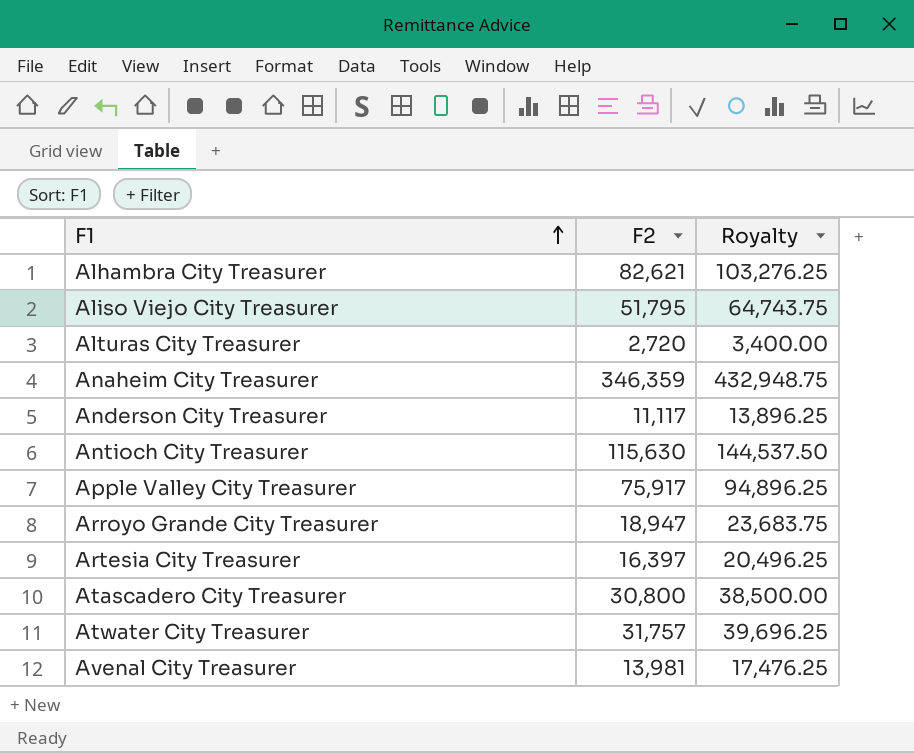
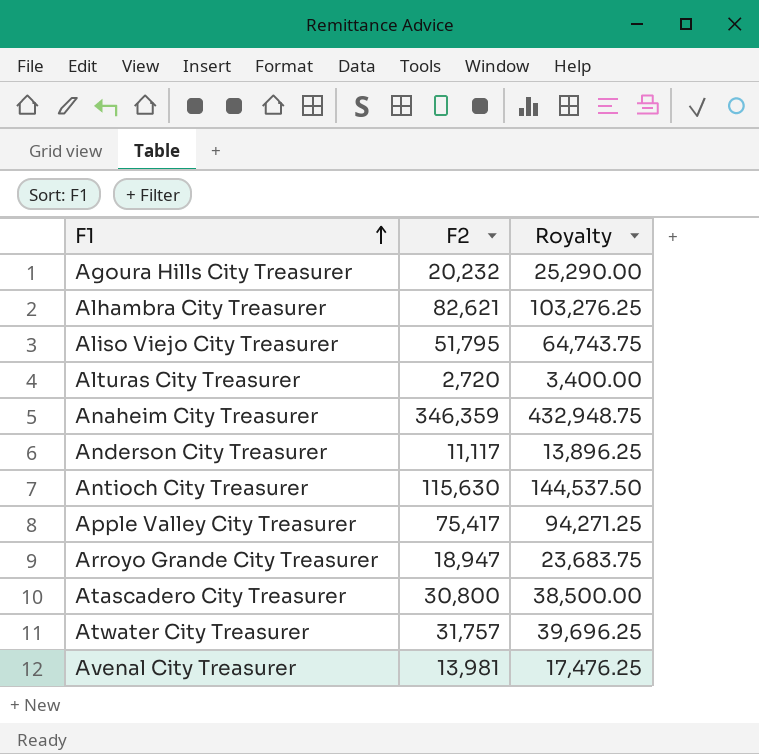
row Artesia City Treasurer: 16,397 | 20,496.25 -> none
row Agoura Hills City Treasurer: none -> 20,232 | 25,290.00
Apple Valley City Treasurer | F2: 75,917 -> 75,417
Apple Valley City Treasurer | Royalty: 94,896.25 -> 94,271.25

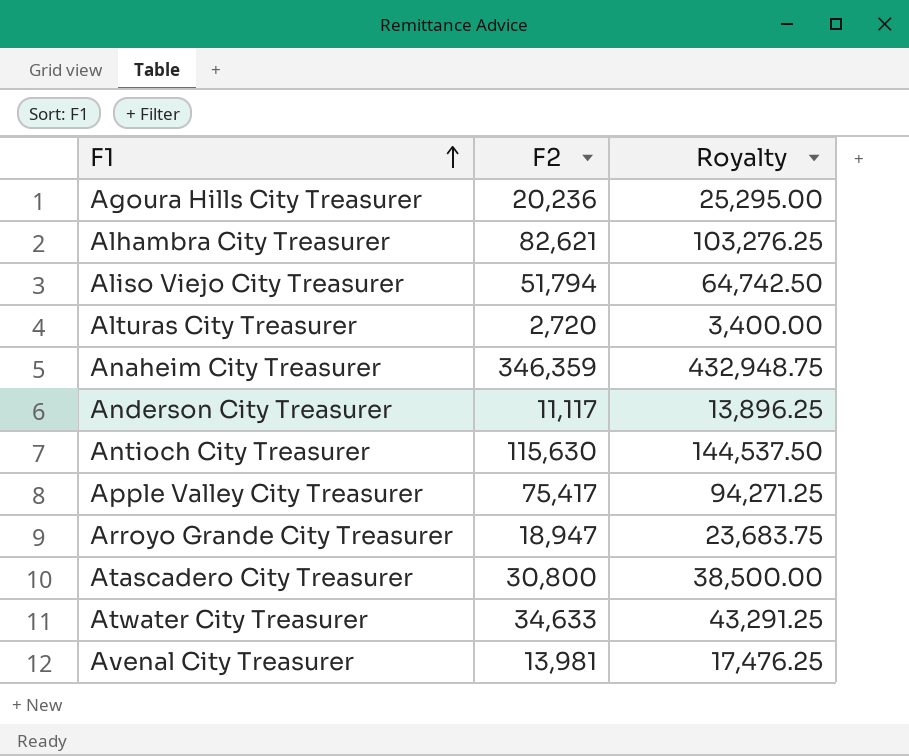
Agoura Hills City Treasurer | F2: 20,232 -> 20,236
Agoura Hills City Treasurer | Royalty: 25,290.00 -> 25,295.00
Aliso Viejo City Treasurer | F2: 51,795 -> 51,794
Aliso Viejo City Treasurer | Royalty: 64,743.75 -> 64,742.50
Atwater City Treasurer | F2: 31,757 -> 34,633
Atwater City Treasurer | Royalty: 39,696.25 -> 43,291.25

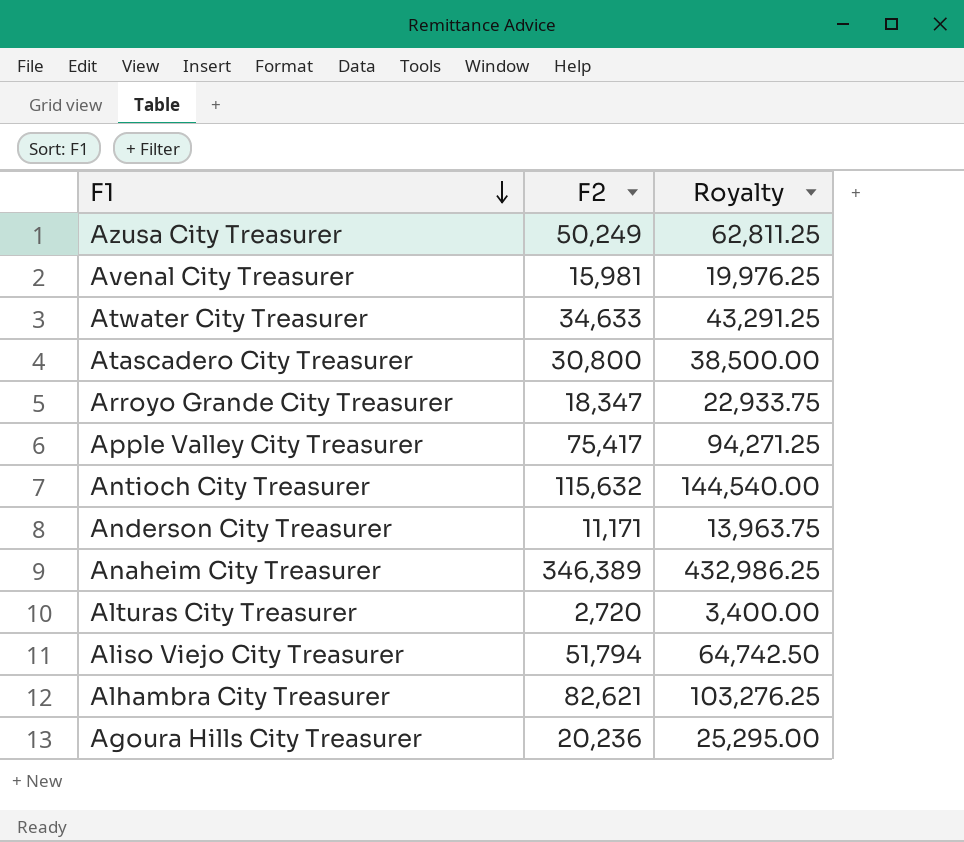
row order: F1 ascending -> F1 descending
row Azusa City Treasurer: none -> 50,249 | 62,811.25
Avenal City Treasurer | F2: 13,981 -> 15,981
Avenal City Treasurer | Royalty: 17,476.25 -> 19,976.25
Arroyo Grande City Treasurer | F2: 18,947 -> 18,347
Arroyo Grande City Treasurer | Royalty: 23,683.75 -> 22,933.75
Antioch City Treasurer | F2: 115,630 -> 115,632
Antioch City Treasurer | Royalty: 144,537.50 -> 144,540.00
Anderson City Treasurer | F2: 11,117 -> 11,171
Anderson City Treasurer | Royalty: 13,896.25 -> 13,963.75
Anaheim City Treasurer | F2: 346,359 -> 346,389
Anaheim City Treasurer | Royalty: 432,948.75 -> 432,986.25

